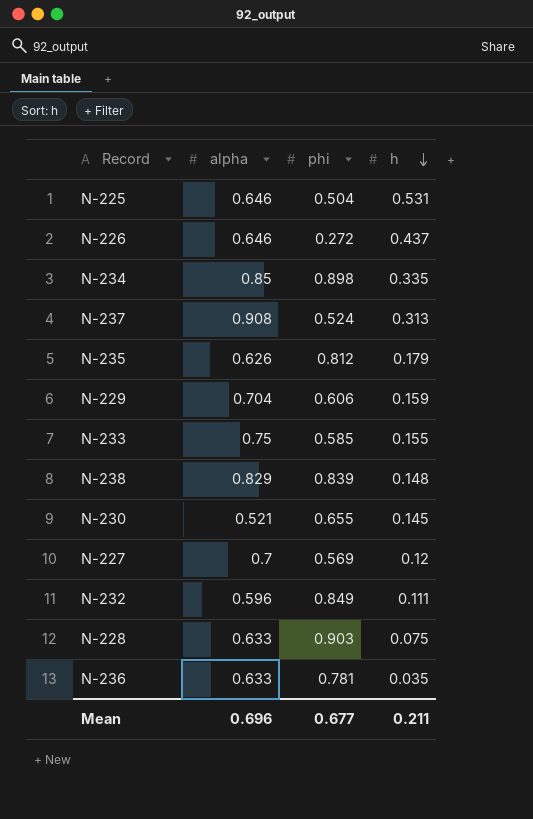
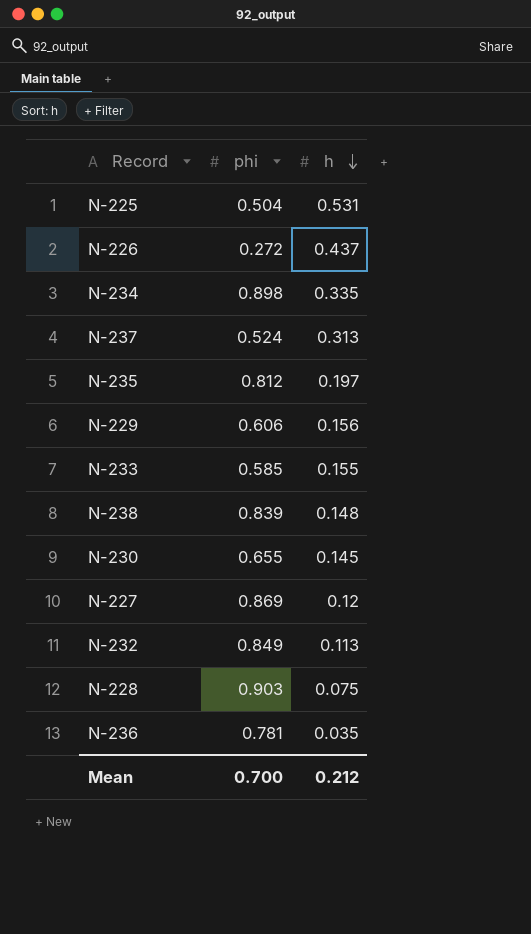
column alpha | position: 2 -> none
N-235 | h: 0.179 -> 0.197
N-229 | h: 0.159 -> 0.156
N-227 | phi: 0.569 -> 0.869
N-232 | h: 0.111 -> 0.113
Mean | phi: 0.677 -> 0.700
Mean | h: 0.211 -> 0.212

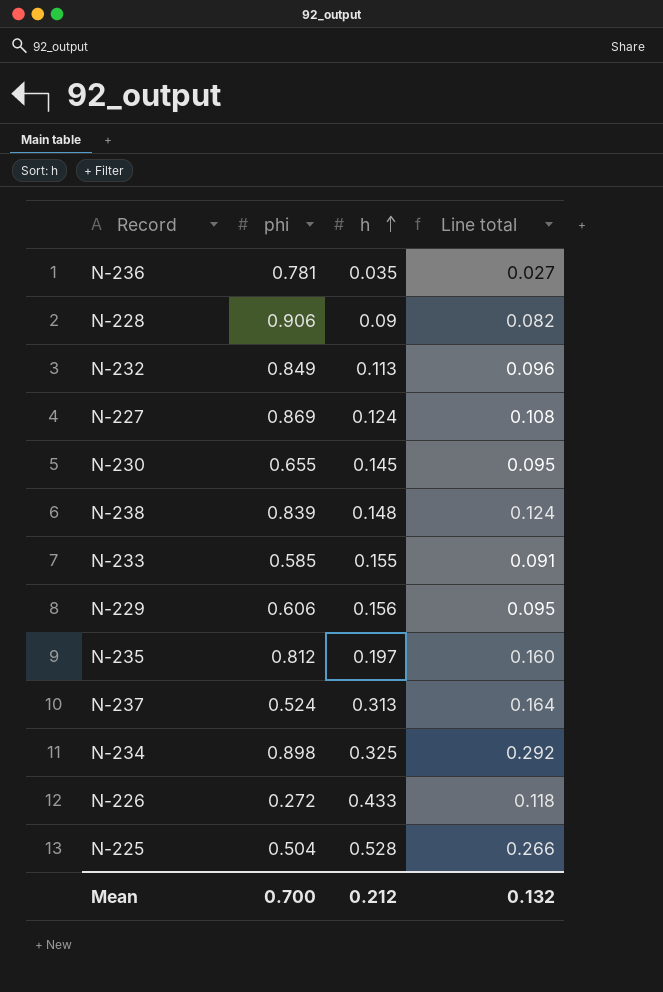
row order: h descending -> h ascending
column Line total | formula: none -> [phi] * [h]
N-228 | phi: 0.903 -> 0.906
N-228 | h: 0.075 -> 0.09
N-227 | h: 0.12 -> 0.124
N-234 | h: 0.335 -> 0.325
N-226 | h: 0.437 -> 0.433
N-225 | h: 0.531 -> 0.528

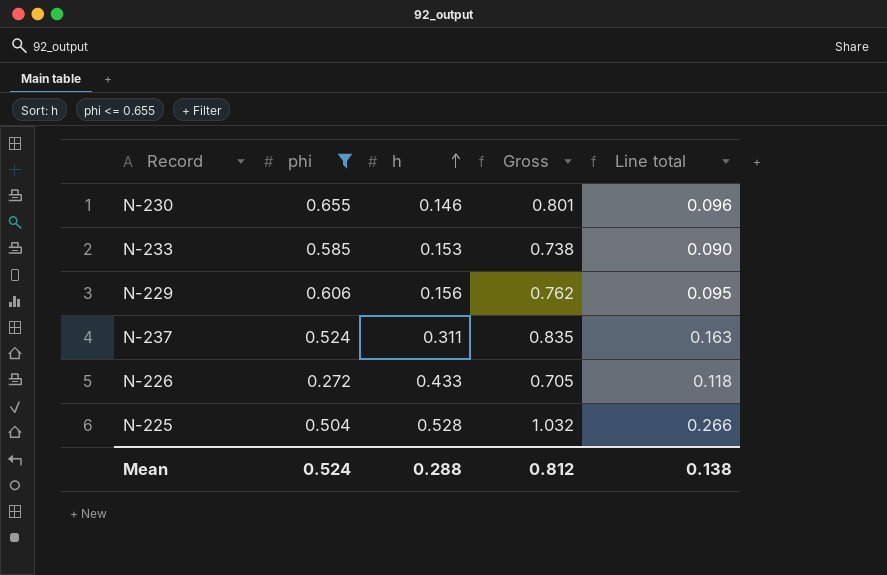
filter: none -> phi <= 0.655
column Gross | formula: none -> [phi] + [h]
N-230 | h: 0.145 -> 0.146
N-230 | Line total: 0.095 -> 0.096
N-233 | h: 0.155 -> 0.153
N-233 | Line total: 0.091 -> 0.090
N-237 | h: 0.313 -> 0.311
N-237 | Line total: 0.164 -> 0.163
Mean | phi: 0.700 -> 0.524
Mean | h: 0.212 -> 0.288
Mean | Line total: 0.132 -> 0.138

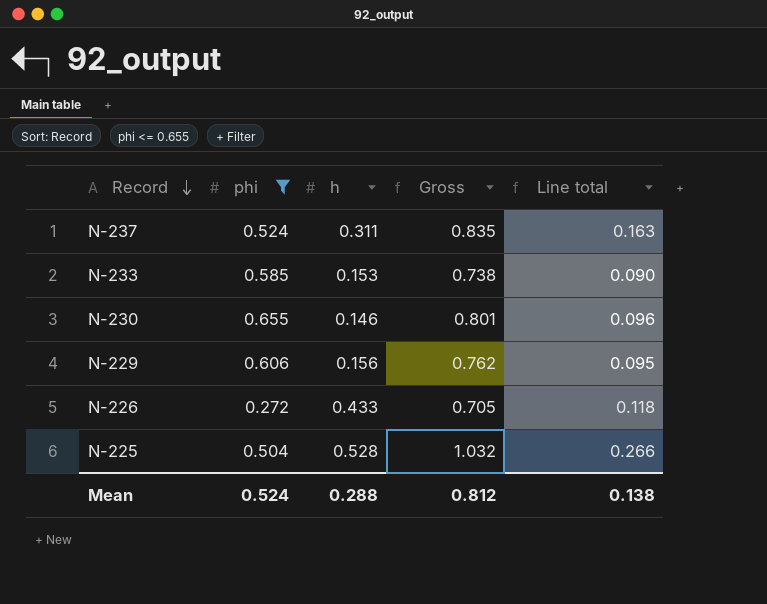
row order: h ascending -> Record descending

